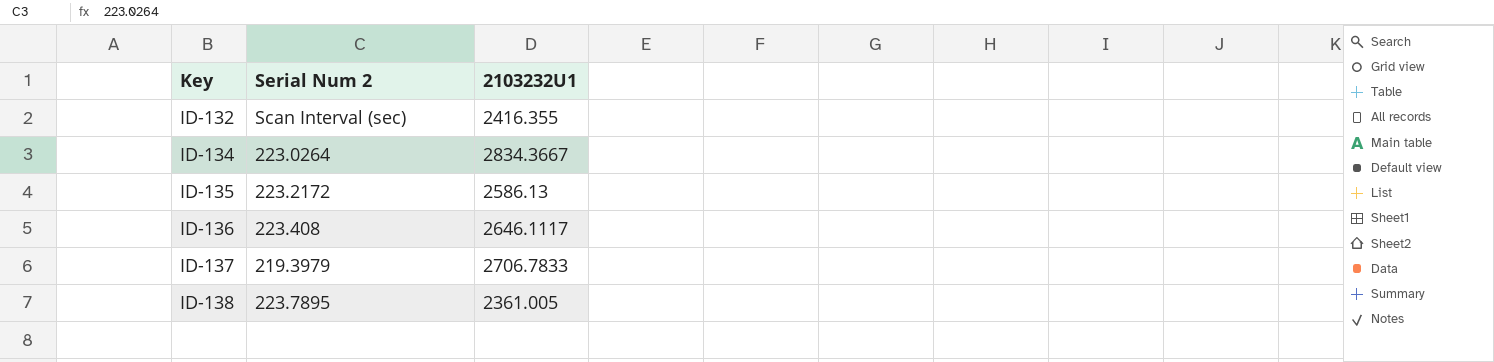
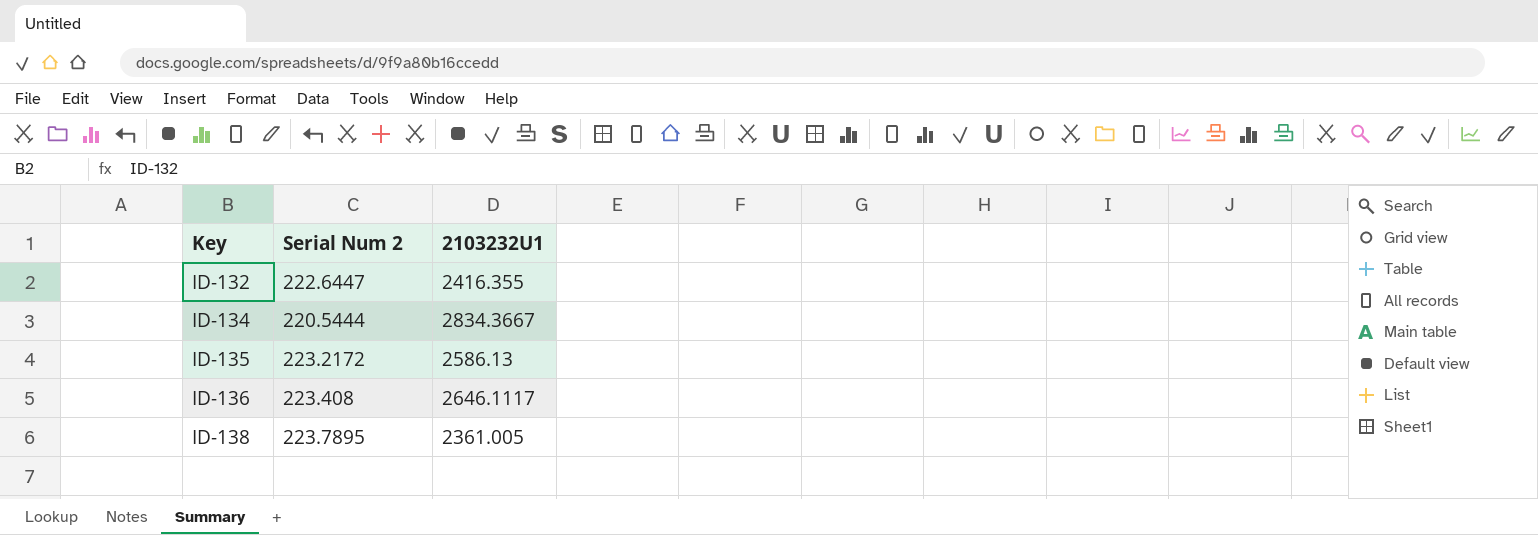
row ID-137: 219.3979 | 2706.7833 -> none
ID-132 | Serial Num 2: Scan Interval (sec) -> 222.6447
ID-134 | Serial Num 2: 223.0264 -> 220.5444

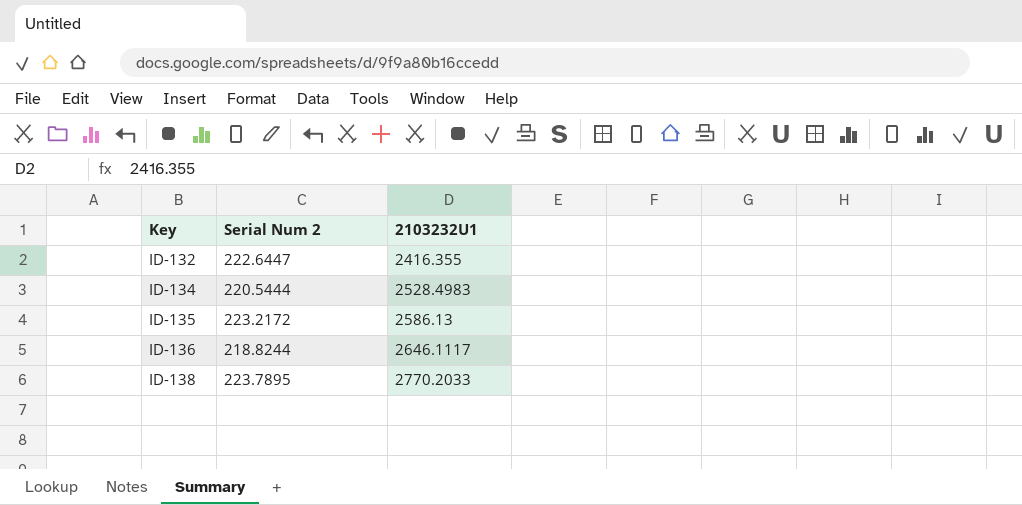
ID-134 | 2103232U1: 2834.3667 -> 2528.4983
ID-136 | Serial Num 2: 223.408 -> 218.8244
ID-138 | 2103232U1: 2361.005 -> 2770.2033

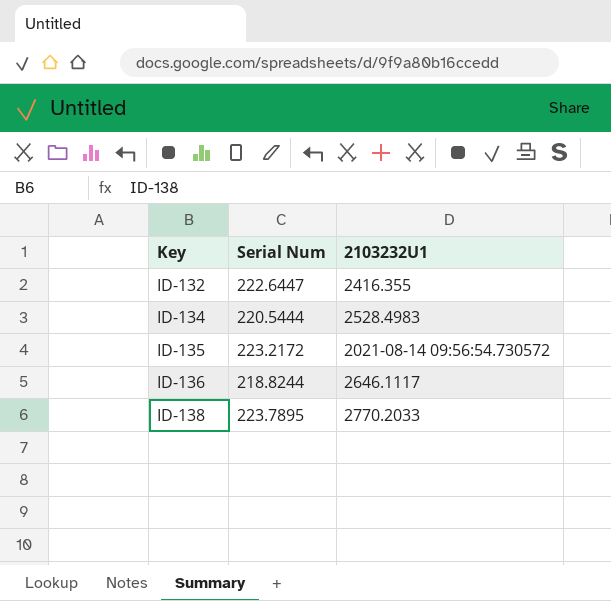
column name: Serial Num 2 -> Serial Num
ID-135 | 2103232U1: 2586.13 -> 2021-08-14 09:56:54.730572

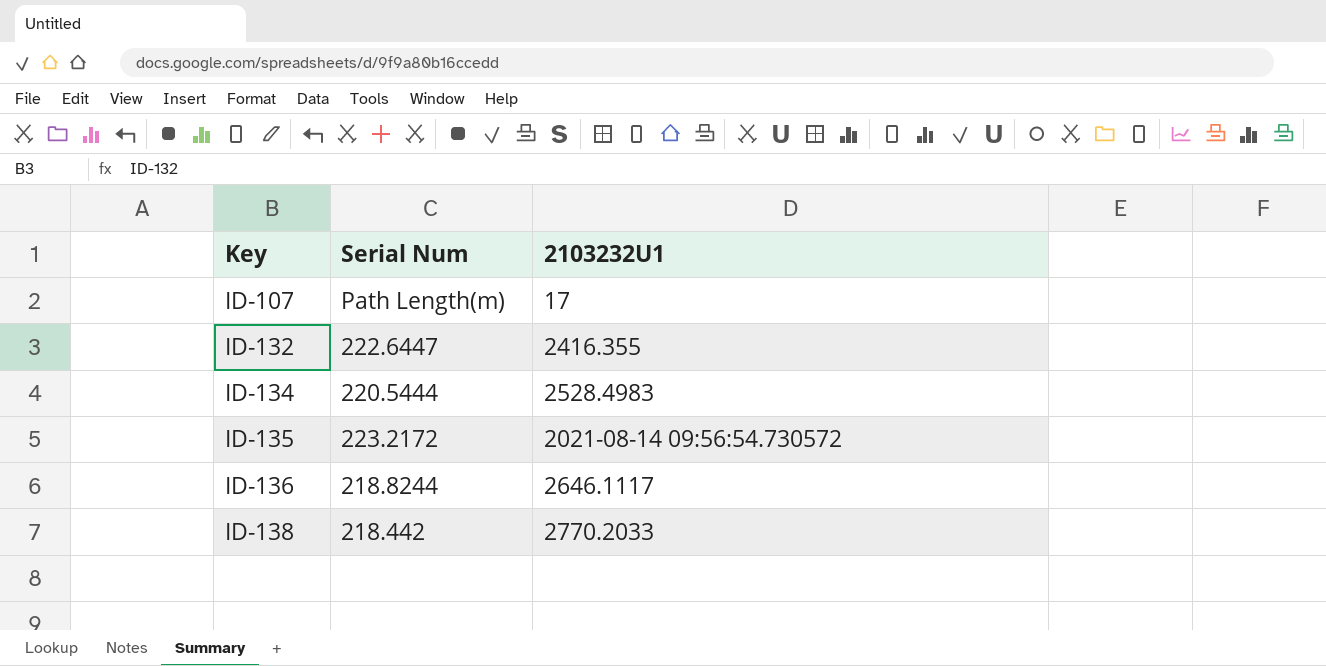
row ID-107: none -> Path Length(m) | 17
ID-138 | Serial Num: 223.7895 -> 218.442

